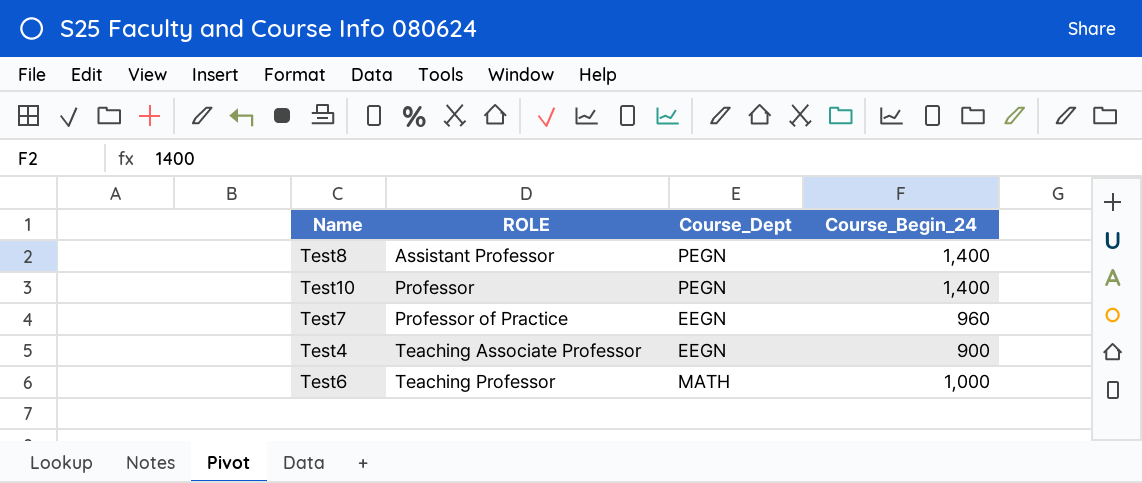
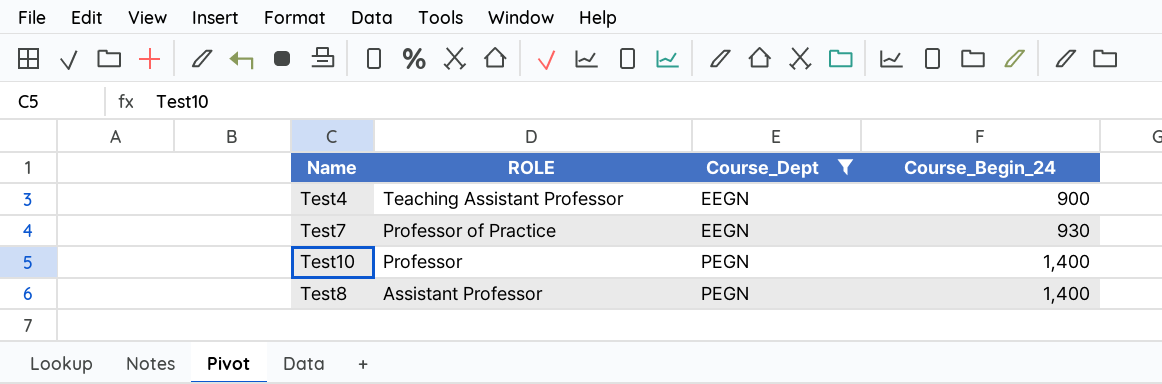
filter: none -> Course_Dept != MATH
row order: ROLE ascending -> ROLE descending
Test4 | ROLE: Teaching Associate Professor -> Teaching Assistant Professor
Test7 | Course_Begin_24: 960 -> 930

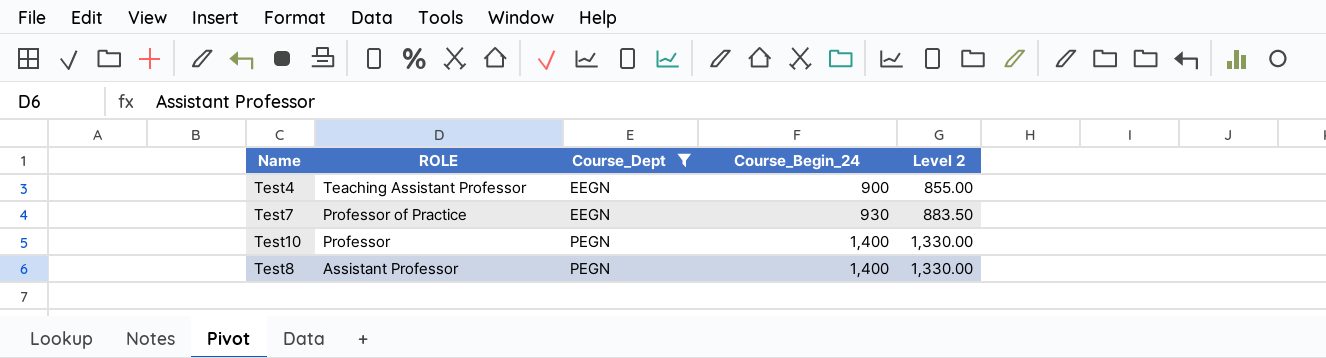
column Level 2 | formula: none -> [Course_Begin_24] * 0.95

